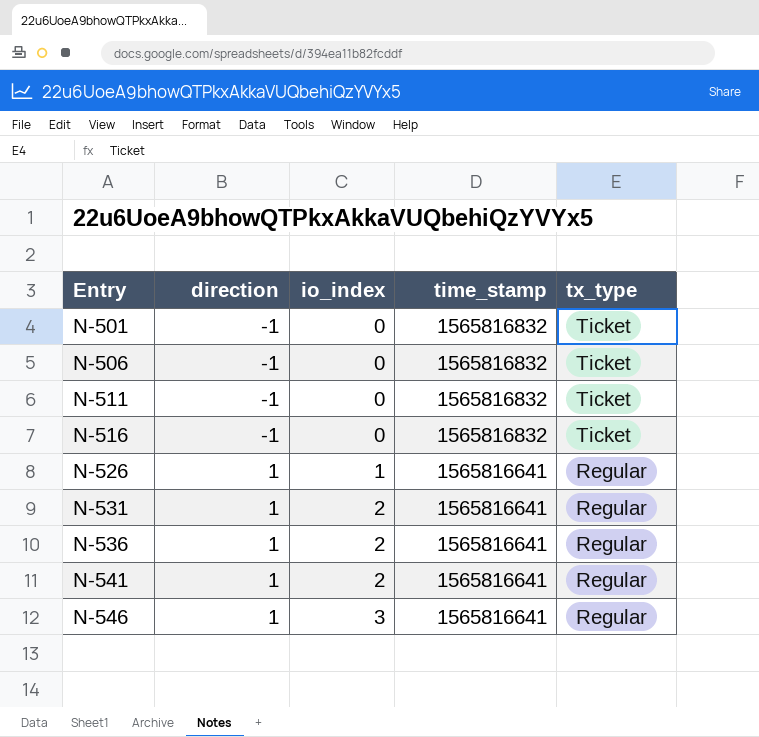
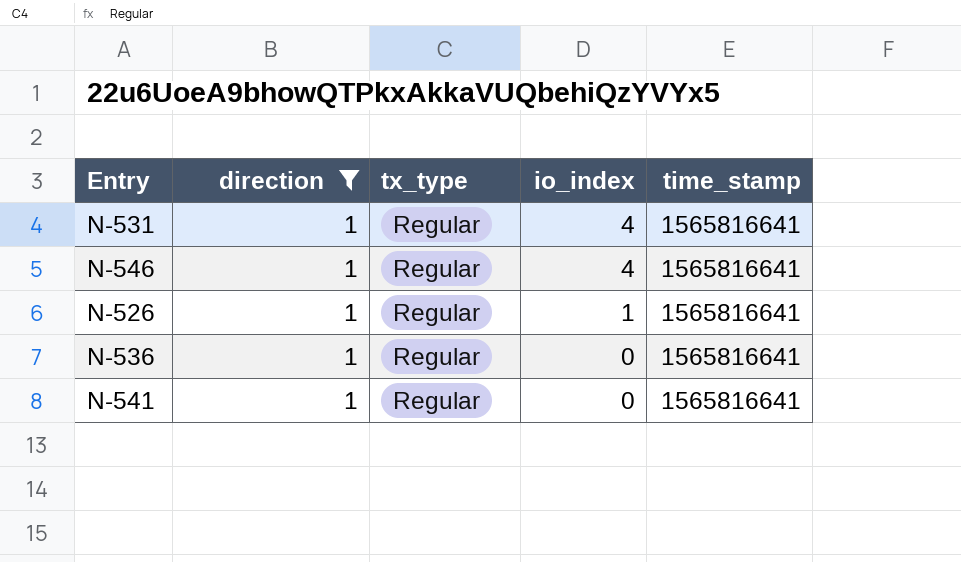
filter: none -> direction = 1
row order: Entry ascending -> io_index descending
column tx_type | position: 5 -> 3
N-531 | io_index: 2 -> 4
N-546 | io_index: 3 -> 4
N-536 | io_index: 2 -> 0
N-541 | io_index: 2 -> 0

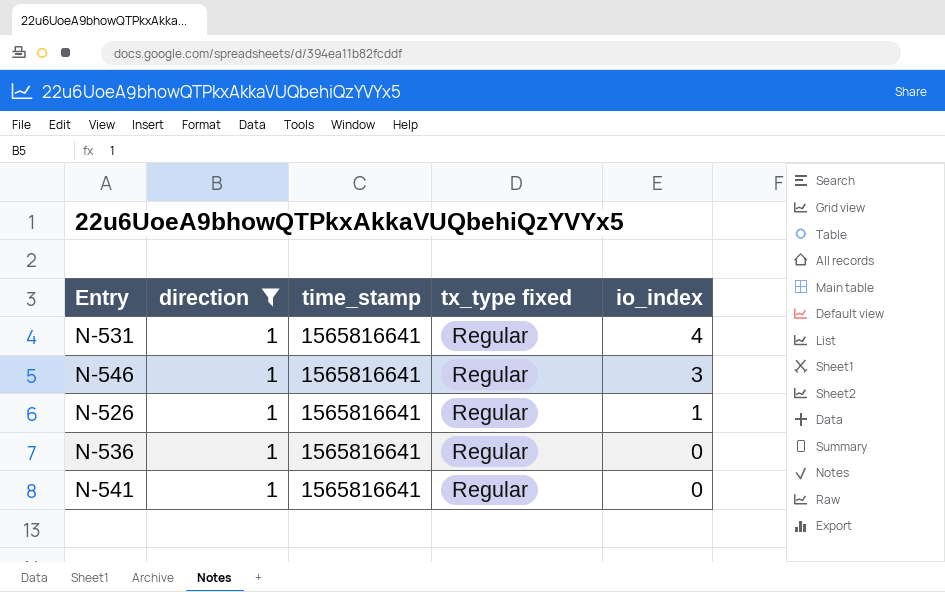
column time_stamp | position: 5 -> 3
column name: tx_type -> tx_type fixed
N-546 | io_index: 4 -> 3

